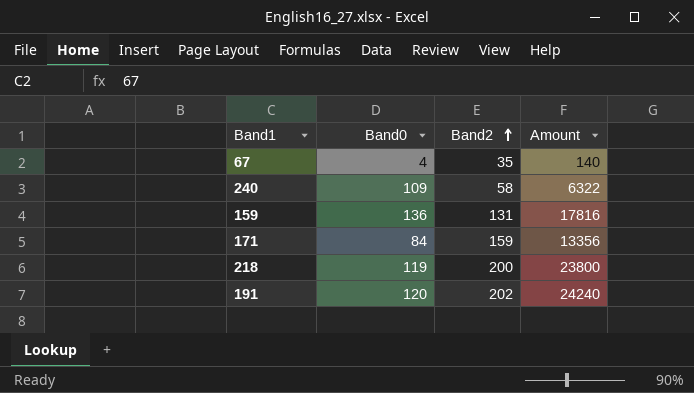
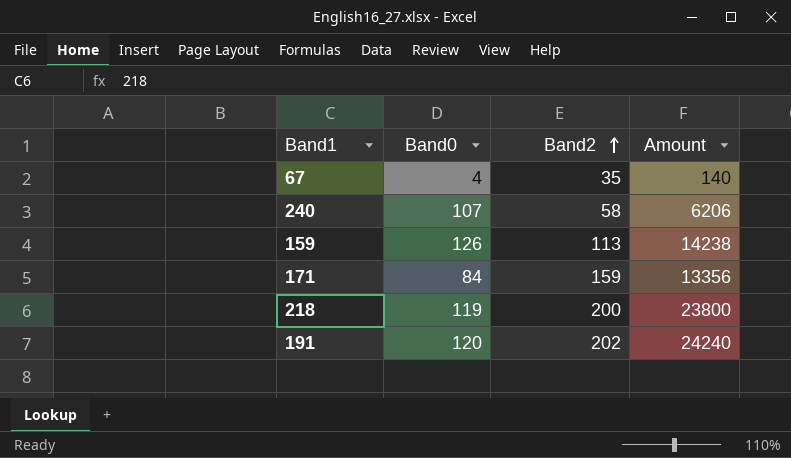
240 | Band0: 109 -> 107
240 | Amount: 6322 -> 6206
159 | Band0: 136 -> 126
159 | Band2: 131 -> 113
159 | Amount: 17816 -> 14238

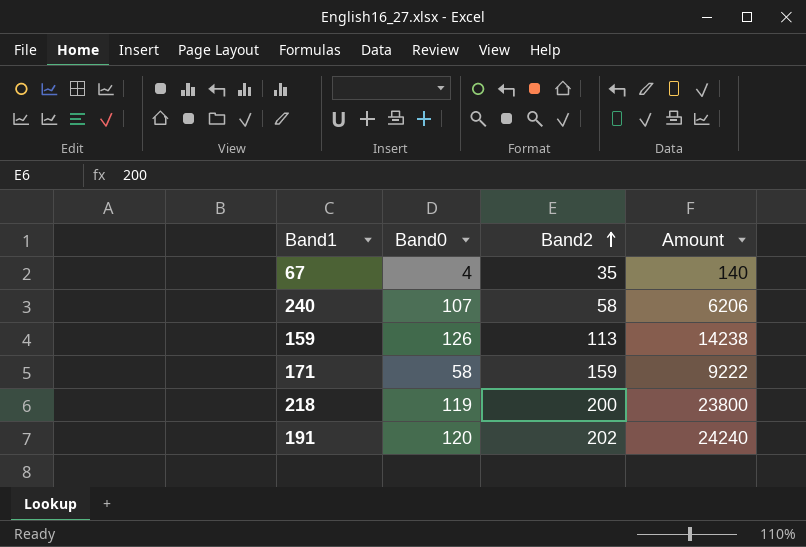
171 | Band0: 84 -> 58
171 | Amount: 13356 -> 9222

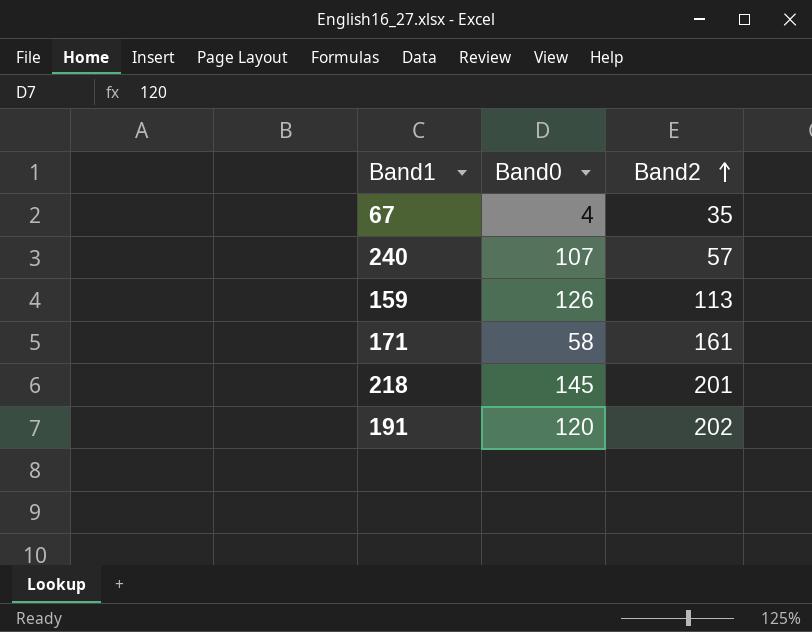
column Amount | formula: [Band0] * [Band2] -> none
240 | Band2: 58 -> 57
171 | Band2: 159 -> 161
218 | Band0: 119 -> 145
218 | Band2: 200 -> 201

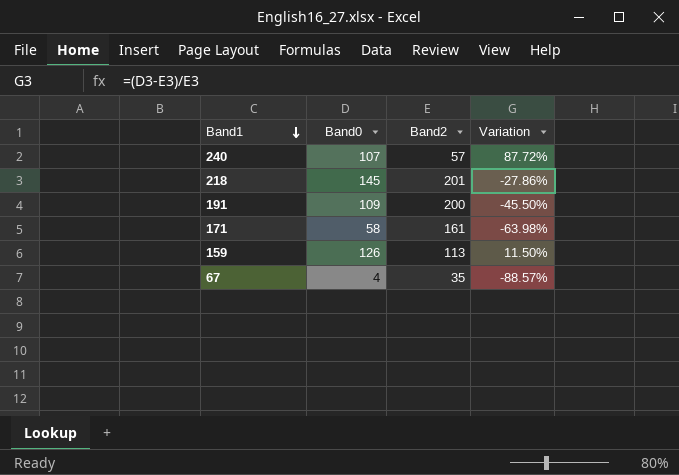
row order: Band2 ascending -> Band1 descending
column Variation | formula: none -> ([Band0] - [Band2]) / [Band2]
191 | Band0: 120 -> 109
191 | Band2: 202 -> 200

